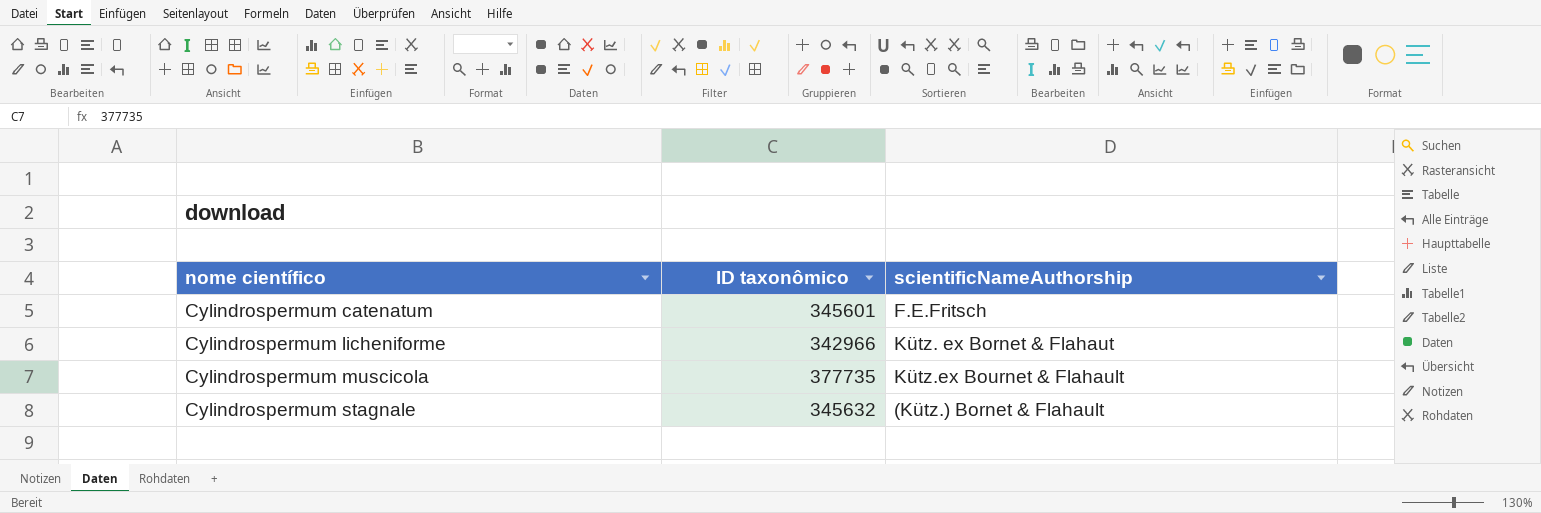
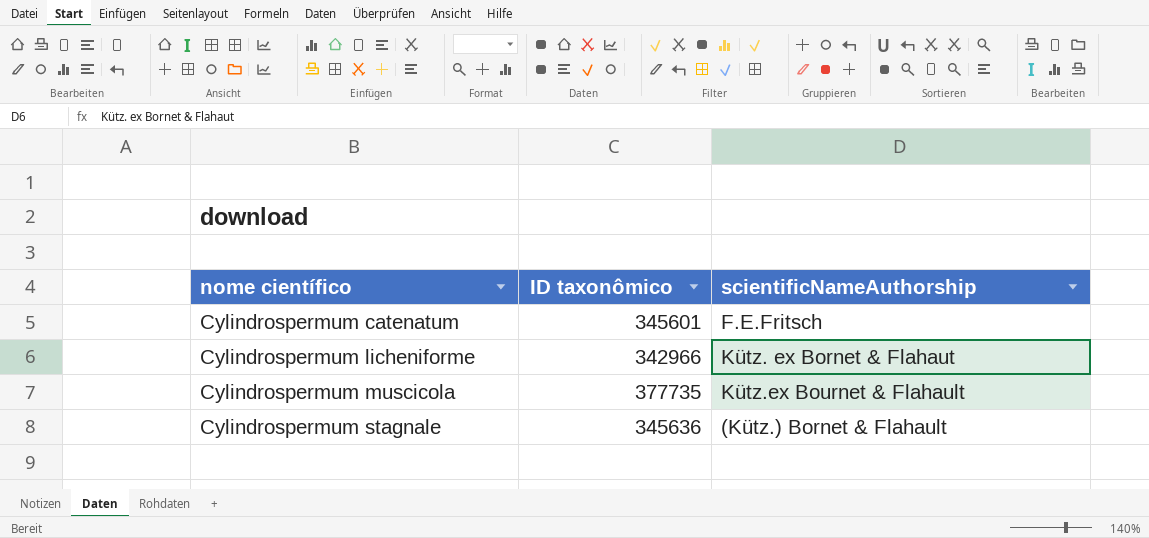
Cylindrospermum stagnale | ID taxonômico: 345632 -> 345636

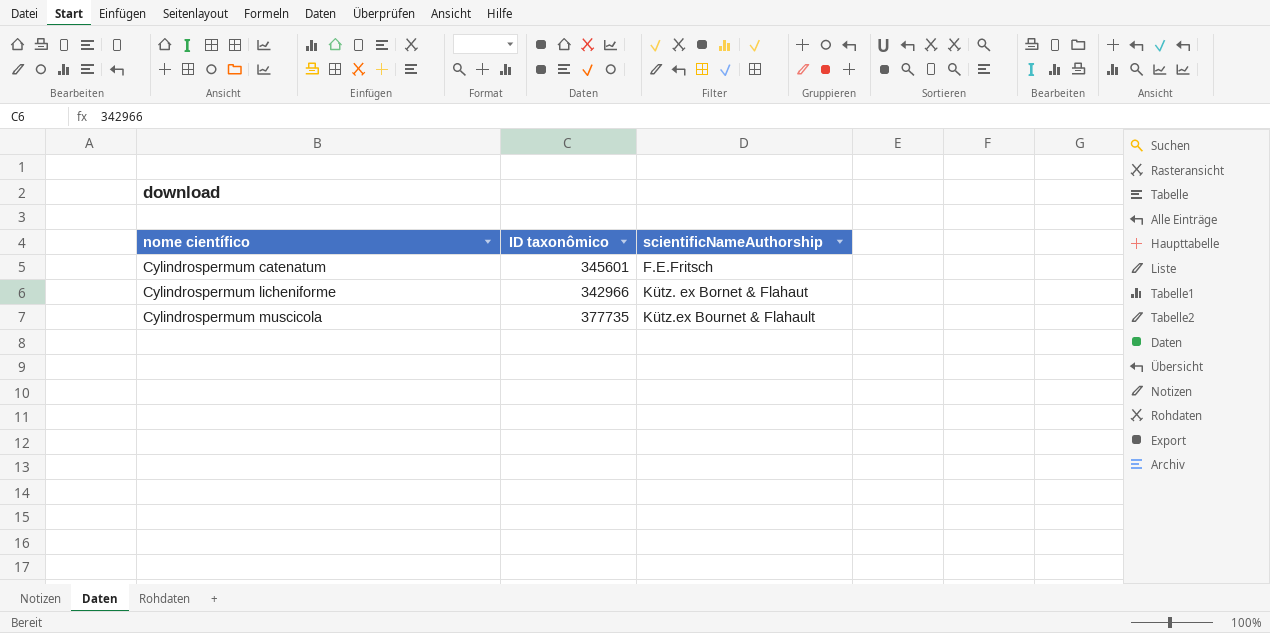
row Cylindrospermum stagnale: 345636 | (Kütz.) Bornet & Flahault -> none

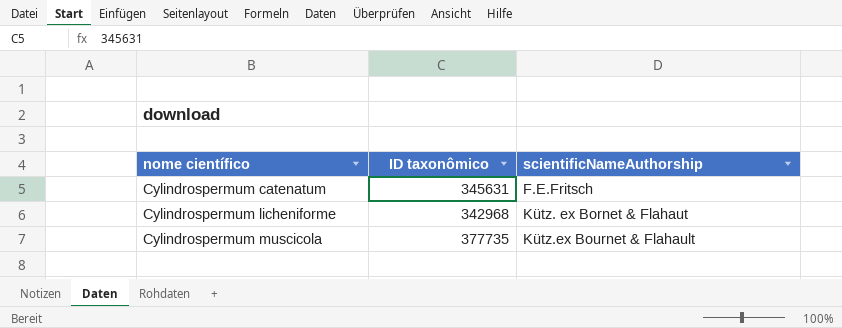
Cylindrospermum catenatum | ID taxonômico: 345601 -> 345631
Cylindrospermum licheniforme | ID taxonômico: 342966 -> 342968

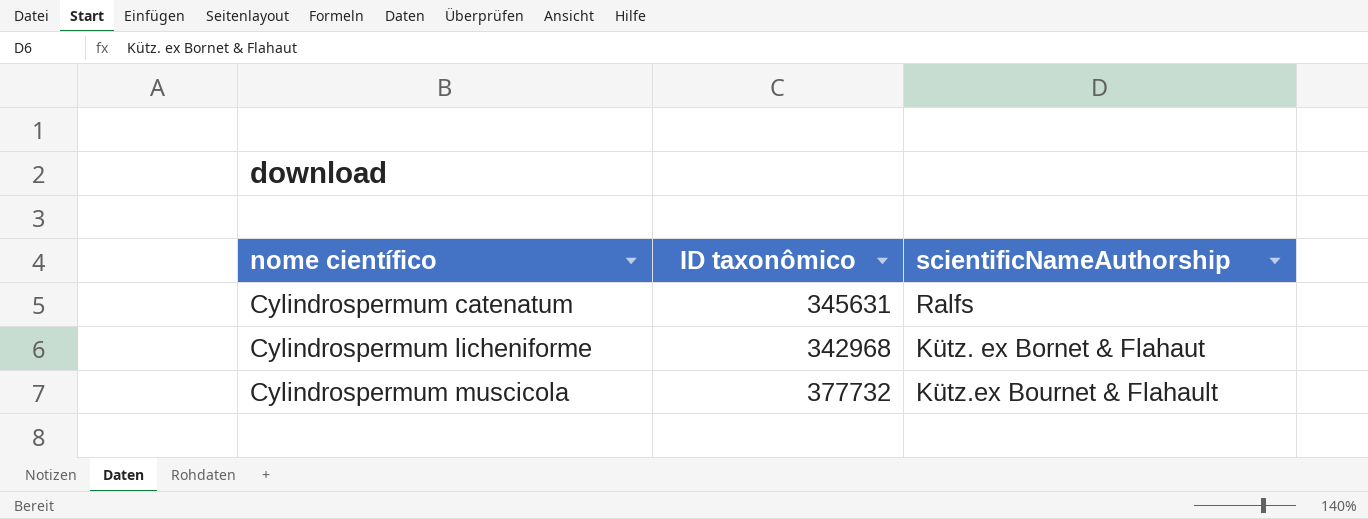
Cylindrospermum catenatum | scientificNameAuthorship: F.E.Fritsch -> Ralfs
Cylindrospermum muscicola | ID taxonômico: 377735 -> 377732

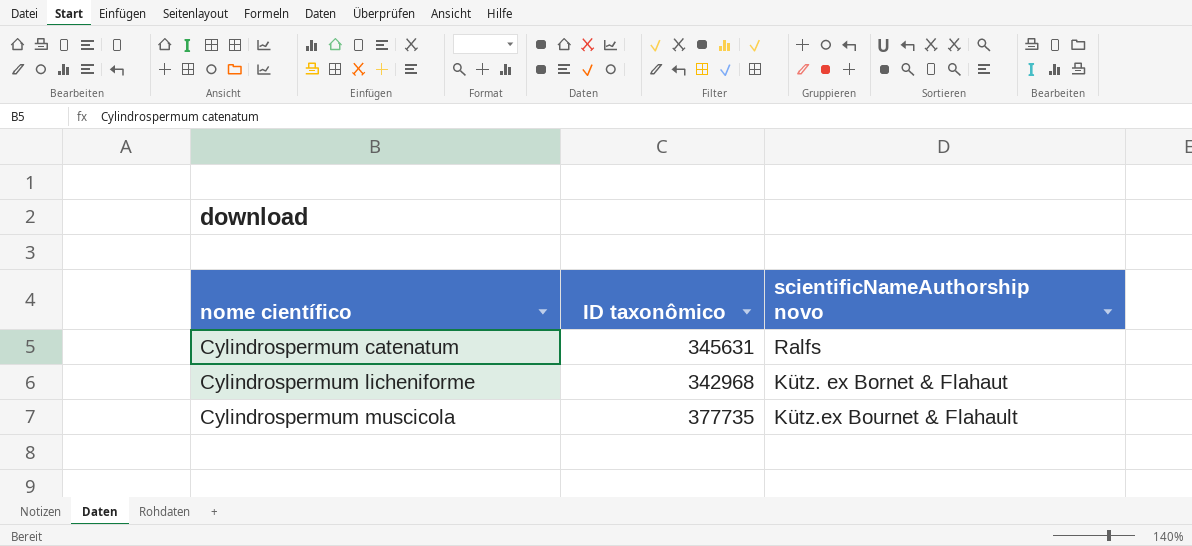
column name: scientificNameAuthorship -> scientificNameAuthorship novo
Cylindrospermum muscicola | ID taxonômico: 377732 -> 377735

